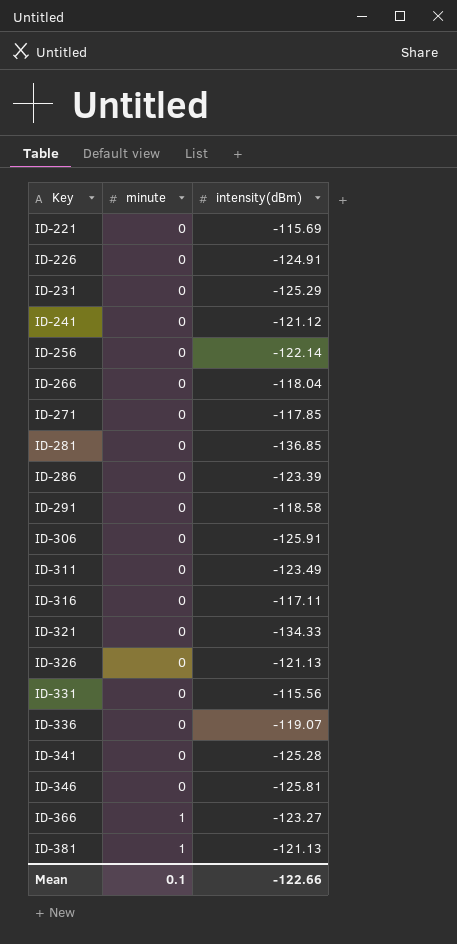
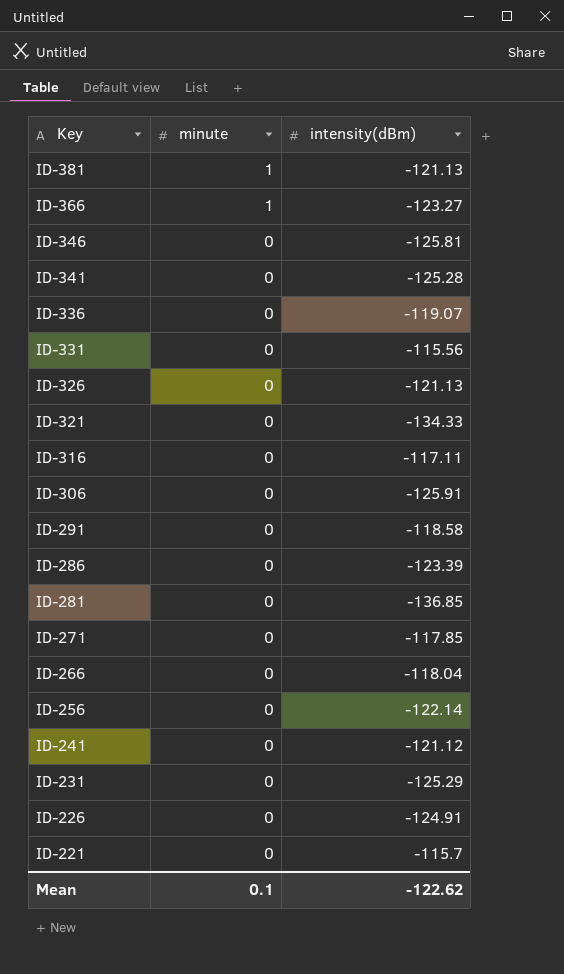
row order: Key ascending -> Key descending
row ID-311: 0 | -123.49 -> none
ID-221 | intensity(dBm): -115.69 -> -115.7
Mean | intensity(dBm): -122.66 -> -122.62

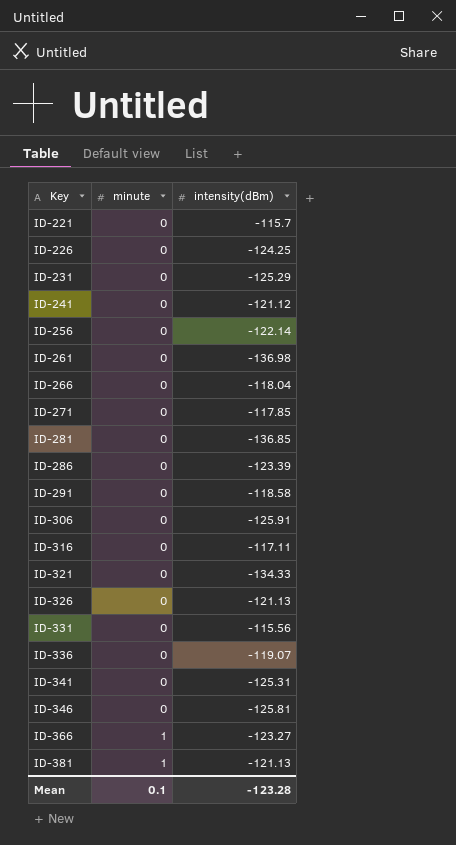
row order: Key descending -> Key ascending
ID-226 | intensity(dBm): -124.91 -> -124.25
row ID-261: none -> 0 | -136.98
ID-341 | intensity(dBm): -125.28 -> -125.31
Mean | intensity(dBm): -122.62 -> -123.28

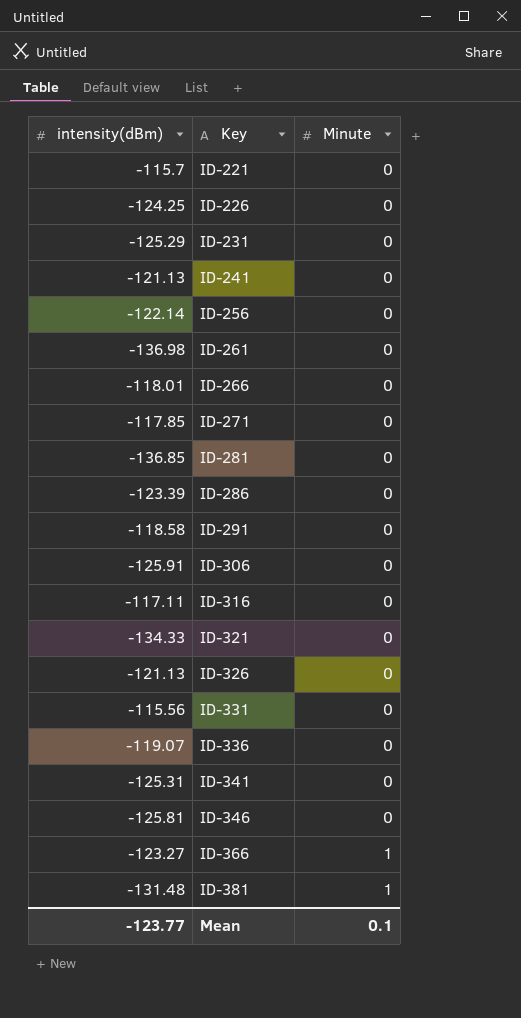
column intensity(dBm) | position: 3 -> 1
column name: minute -> Minute
ID-241 | intensity(dBm): -121.12 -> -121.13
ID-266 | intensity(dBm): -118.04 -> -118.01
ID-381 | intensity(dBm): -121.13 -> -131.48
Mean | intensity(dBm): -123.28 -> -123.77

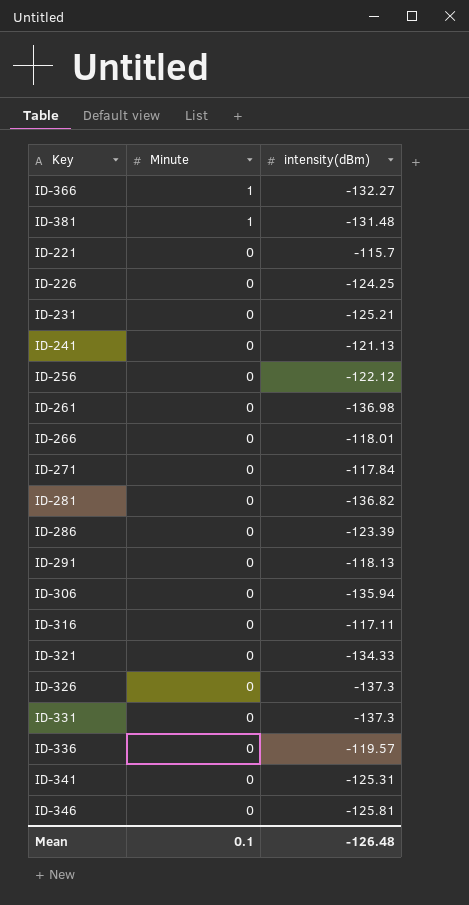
row order: Key ascending -> Minute descending
column intensity(dBm) | position: 1 -> 3
ID-366 | intensity(dBm): -123.27 -> -132.27
ID-231 | intensity(dBm): -125.29 -> -125.21
ID-256 | intensity(dBm): -122.14 -> -122.12
ID-271 | intensity(dBm): -117.85 -> -117.84
ID-281 | intensity(dBm): -136.85 -> -136.82
ID-291 | intensity(dBm): -118.58 -> -118.13
ID-306 | intensity(dBm): -125.91 -> -135.94
ID-326 | intensity(dBm): -121.13 -> -137.3
ID-331 | intensity(dBm): -115.56 -> -137.3
ID-336 | intensity(dBm): -119.07 -> -119.57
Mean | intensity(dBm): -123.77 -> -126.48

